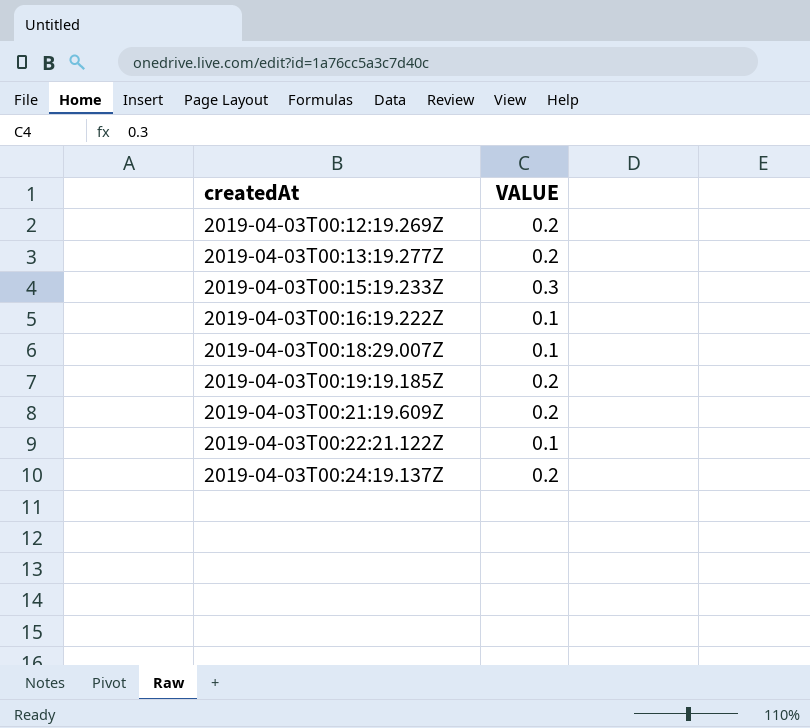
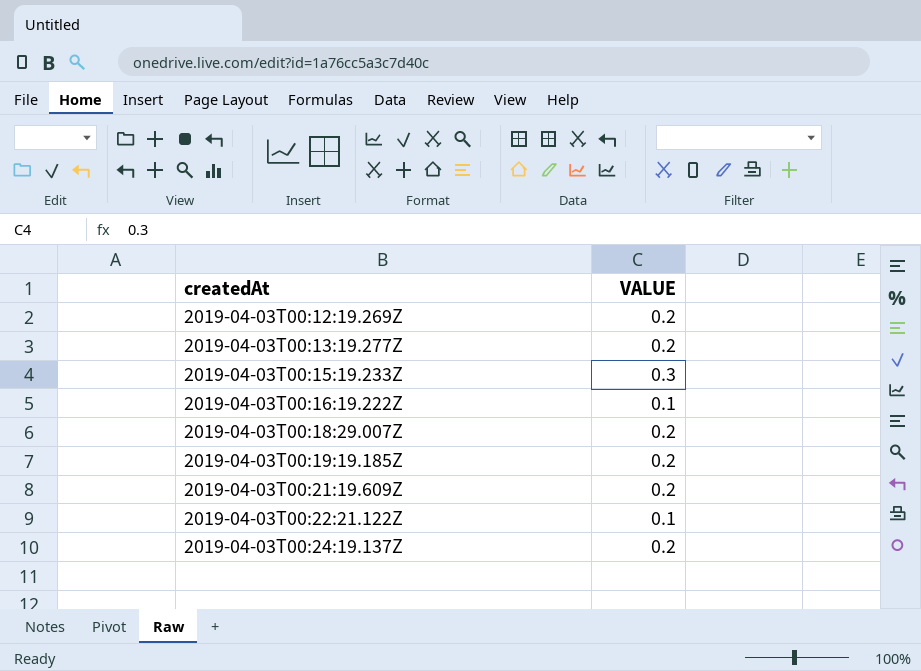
2019-04-03T00:18:29.007Z | VALUE: 0.1 -> 0.2

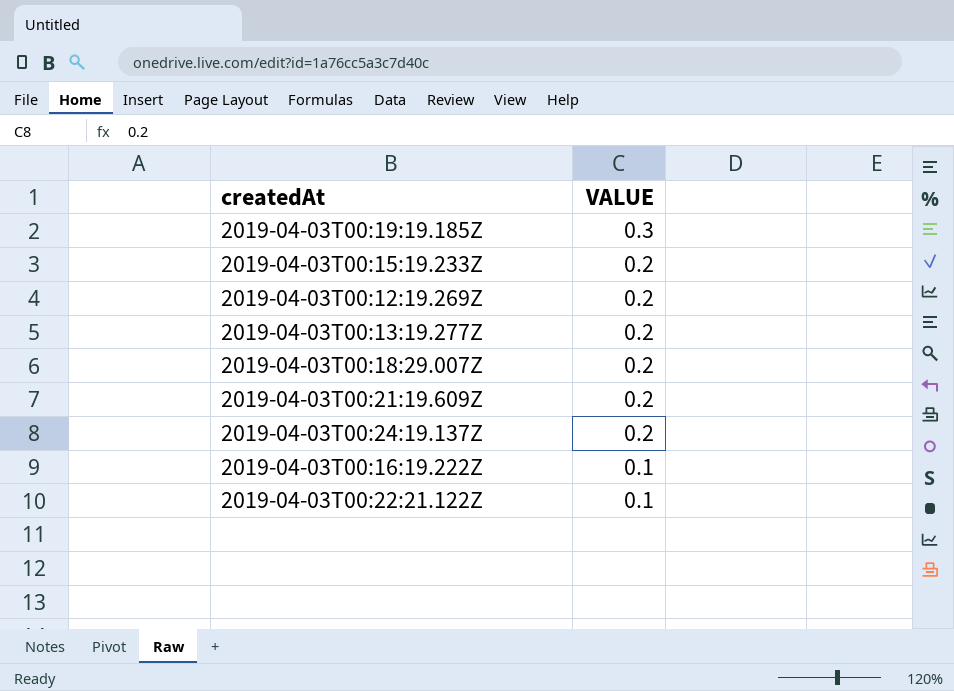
row order: createdAt ascending -> VALUE descending
2019-04-03T00:19:19.185Z | VALUE: 0.2 -> 0.3
2019-04-03T00:15:19.233Z | VALUE: 0.3 -> 0.2

